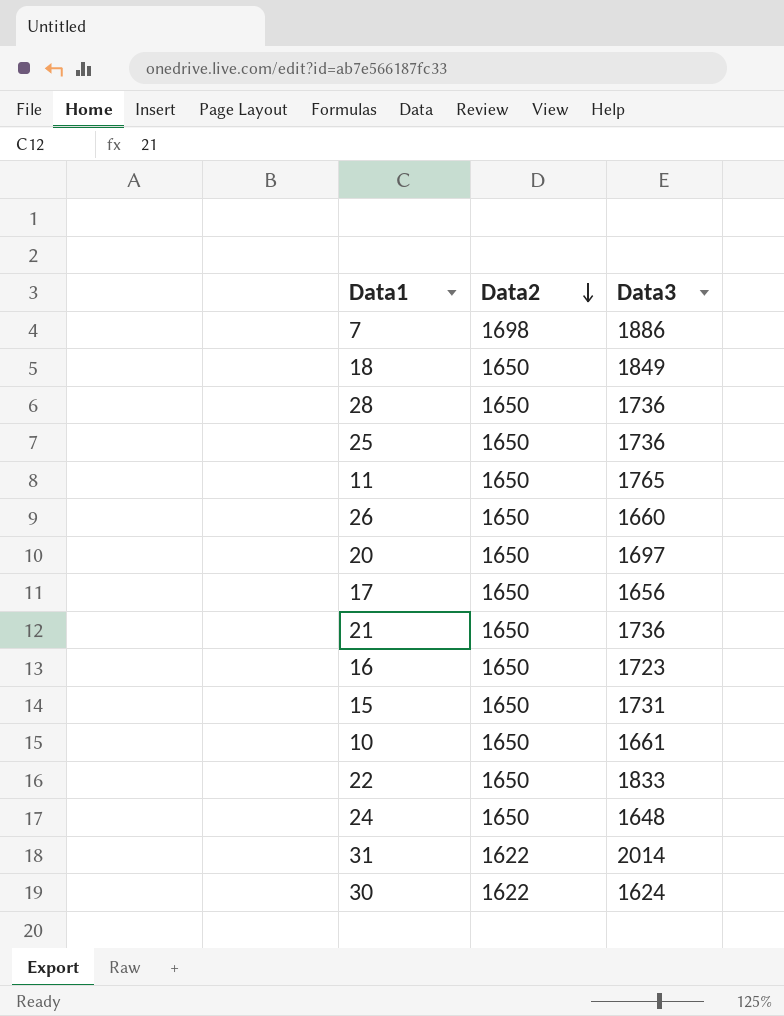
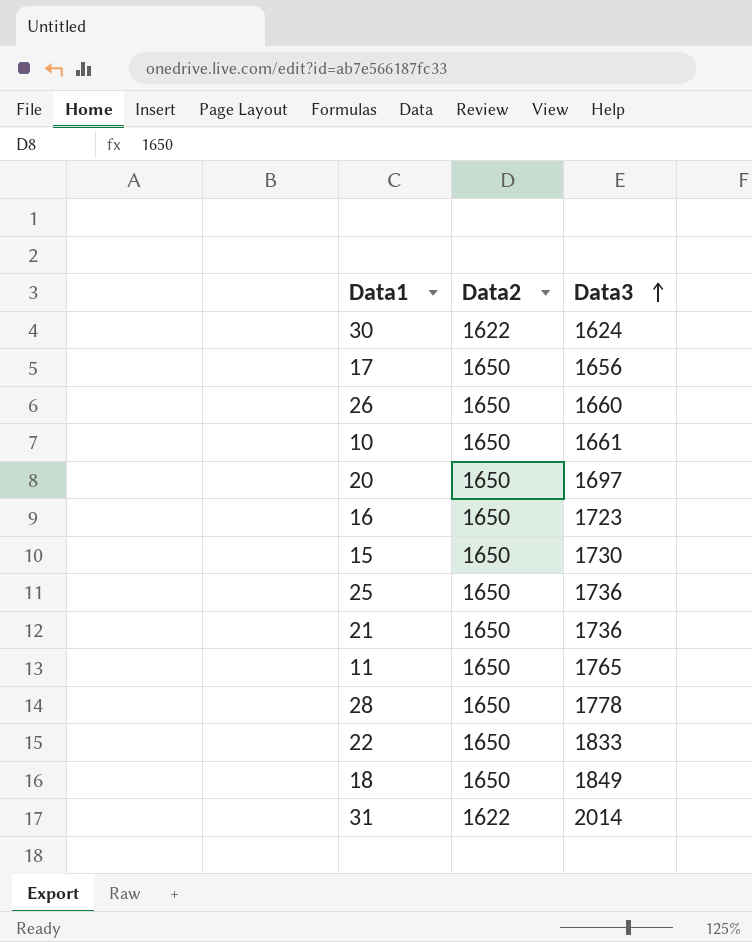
row order: Data2 descending -> Data3 ascending
row 7: 1698 | 1886 -> none
row 24: 1650 | 1648 -> none
15 | Data3: 1731 -> 1730
28 | Data3: 1736 -> 1778

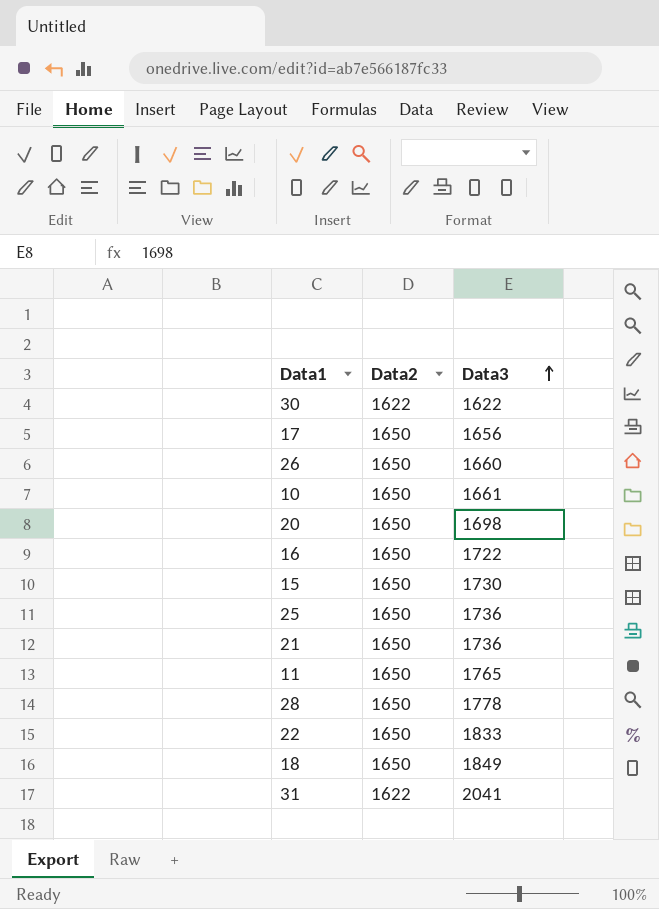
30 | Data3: 1624 -> 1622
20 | Data3: 1697 -> 1698
16 | Data3: 1723 -> 1722
31 | Data3: 2014 -> 2041

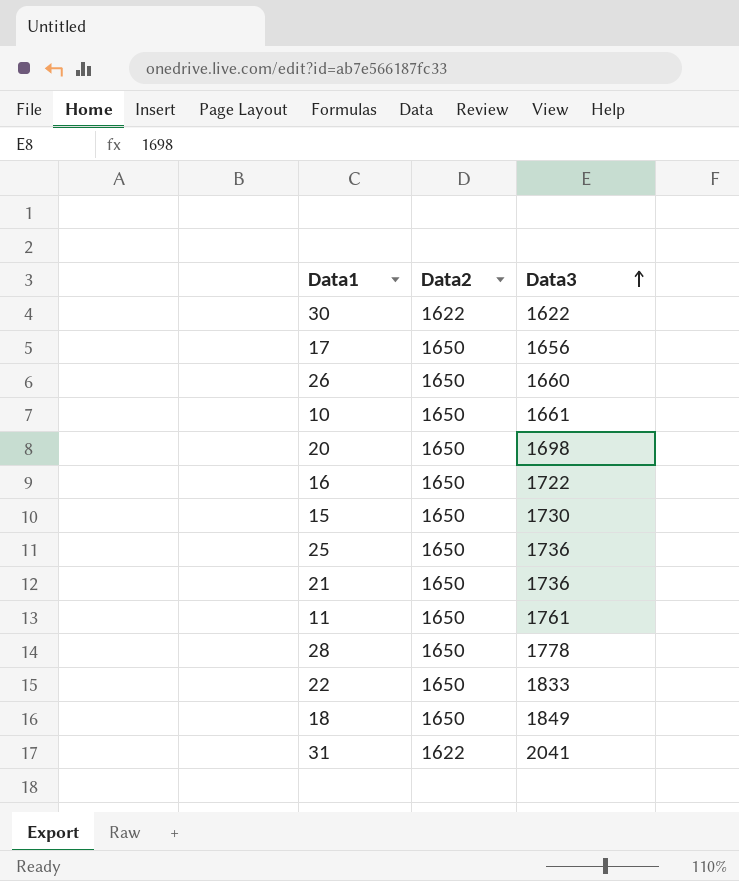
11 | Data3: 1765 -> 1761

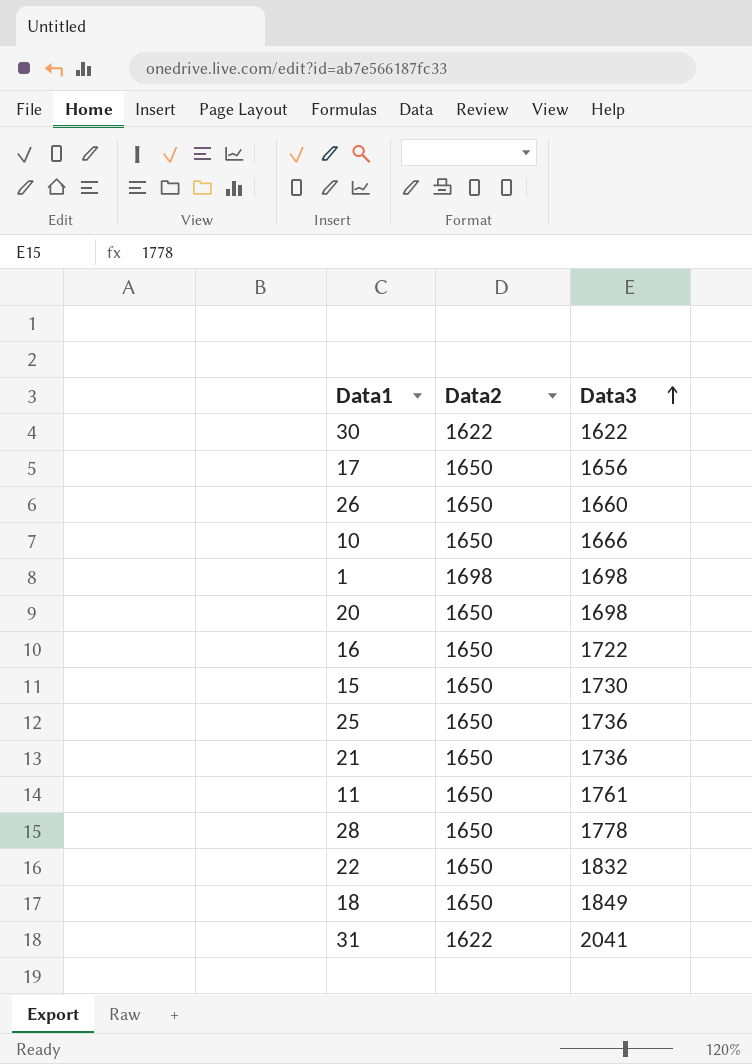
10 | Data3: 1661 -> 1666
row 1: none -> 1698 | 1698
22 | Data3: 1833 -> 1832

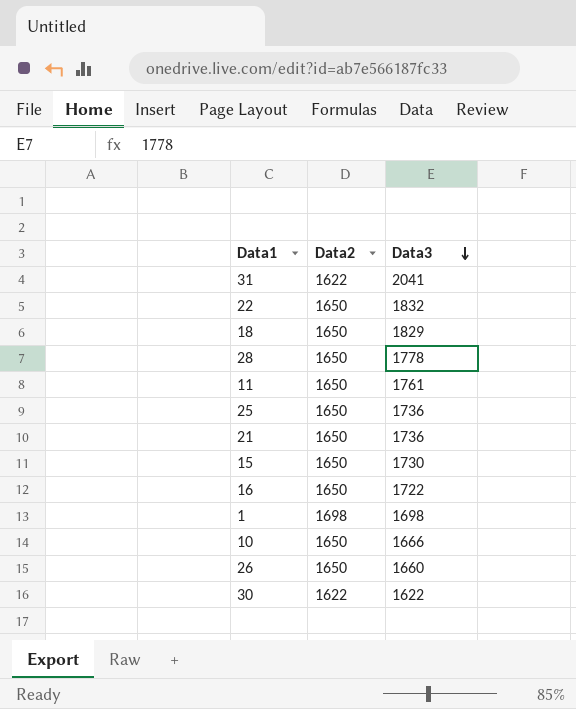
row order: Data3 ascending -> Data3 descending
row 17: 1650 | 1656 -> none
row 20: 1650 | 1698 -> none
18 | Data3: 1849 -> 1829

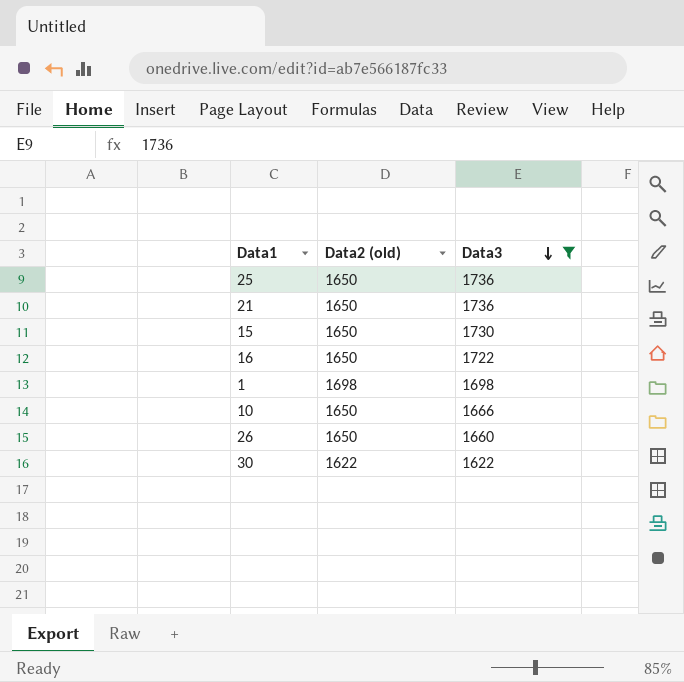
filter: none -> Data3 <= 1736
column name: Data2 -> Data2 (old)

